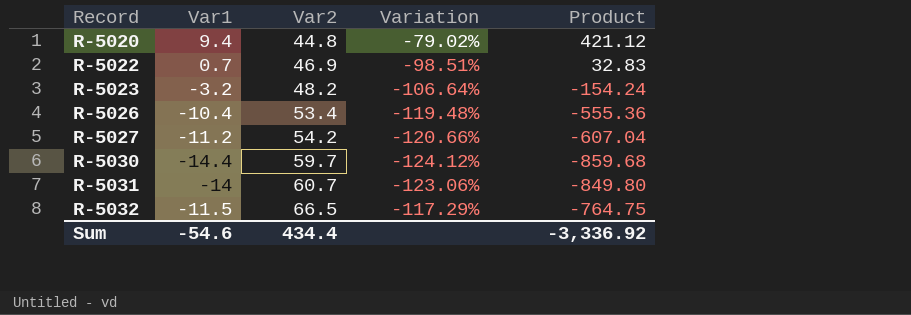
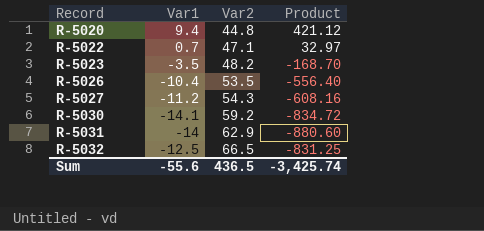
column Variation | formula: ([Var1] - [Var2]) / [Var2] -> none
R-5022 | Var2: 46.9 -> 47.1
R-5022 | Product: 32.83 -> 32.97
R-5023 | Var1: -3.2 -> -3.5
R-5023 | Product: -154.24 -> -168.70
R-5026 | Var2: 53.4 -> 53.5
R-5026 | Product: -555.36 -> -556.40
R-5027 | Var2: 54.2 -> 54.3
R-5027 | Product: -607.04 -> -608.16
R-5030 | Var1: -14.4 -> -14.1
R-5030 | Var2: 59.7 -> 59.2
R-5030 | Product: -859.68 -> -834.72
R-5031 | Var2: 60.7 -> 62.9
R-5031 | Product: -849.80 -> -880.60
R-5032 | Var1: -11.5 -> -12.5
R-5032 | Product: -764.75 -> -831.25
Sum | Var1: -54.6 -> -55.6
Sum | Var2: 434.4 -> 436.5
Sum | Product: -3,336.92 -> -3,425.74

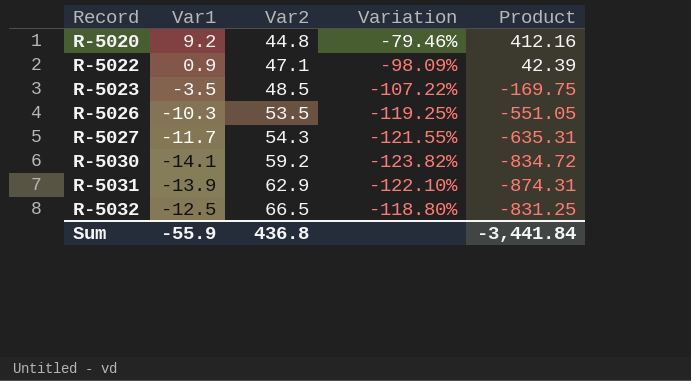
column Variation | formula: none -> ([Var1] - [Var2]) / [Var2]
R-5020 | Var1: 9.4 -> 9.2
R-5020 | Product: 421.12 -> 412.16
R-5022 | Var1: 0.7 -> 0.9
R-5022 | Product: 32.97 -> 42.39
R-5023 | Var2: 48.2 -> 48.5
R-5023 | Product: -168.70 -> -169.75
R-5026 | Var1: -10.4 -> -10.3
R-5026 | Product: -556.40 -> -551.05
R-5027 | Var1: -11.2 -> -11.7
R-5027 | Product: -608.16 -> -635.31
R-5031 | Var1: -14 -> -13.9
R-5031 | Product: -880.60 -> -874.31
Sum | Var1: -55.6 -> -55.9
Sum | Var2: 436.5 -> 436.8
Sum | Product: -3,425.74 -> -3,441.84

